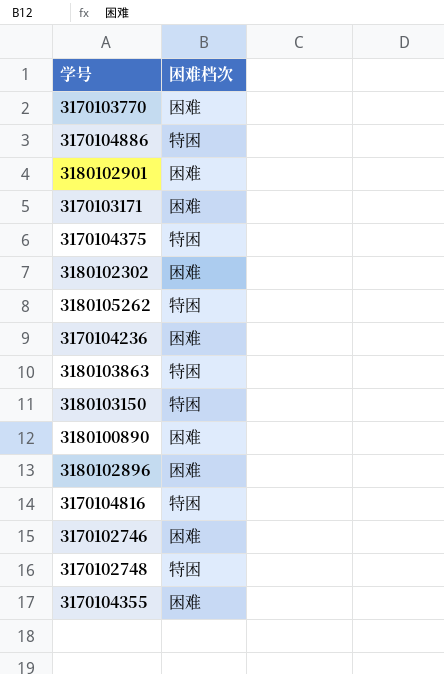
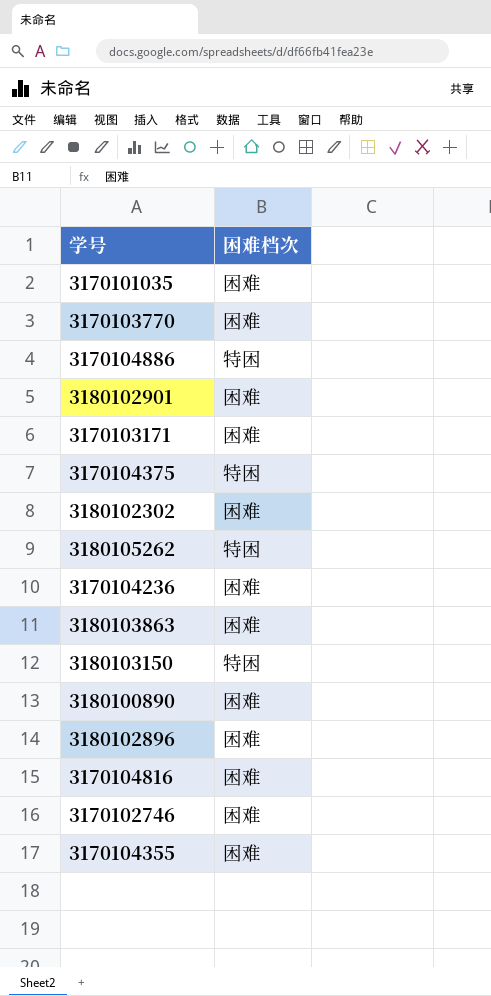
row 3170102748: 特困 -> none
row 3170101035: none -> 困难
3180103863 | 困难档次: 特困 -> 困难
3170104816 | 困难档次: 特困 -> 困难

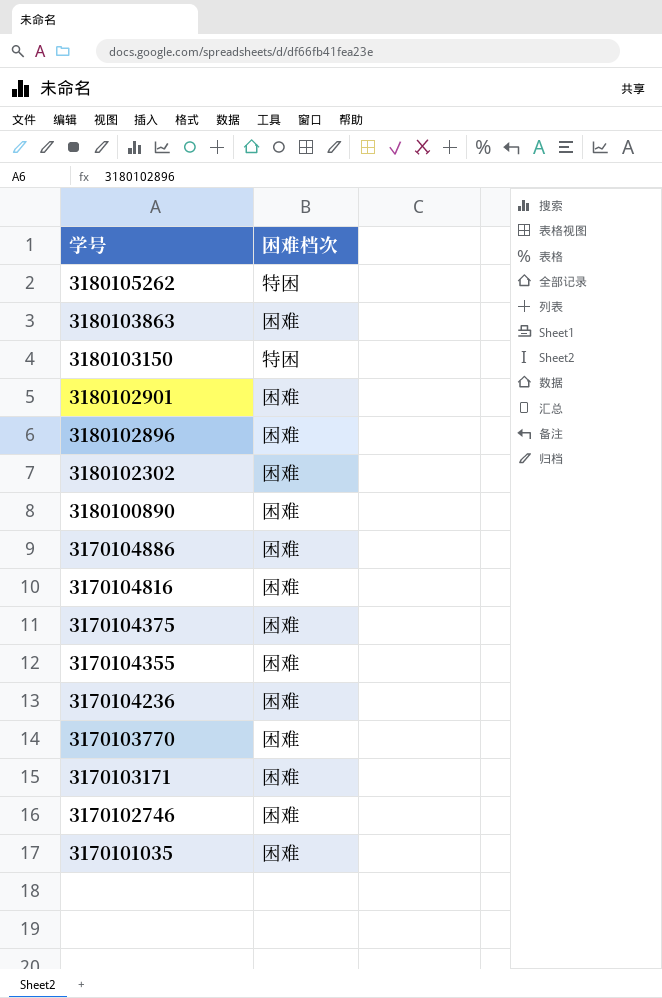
row order: none -> 学号 descending
3170104886 | 困难档次: 特困 -> 困难
3170104375 | 困难档次: 特困 -> 困难

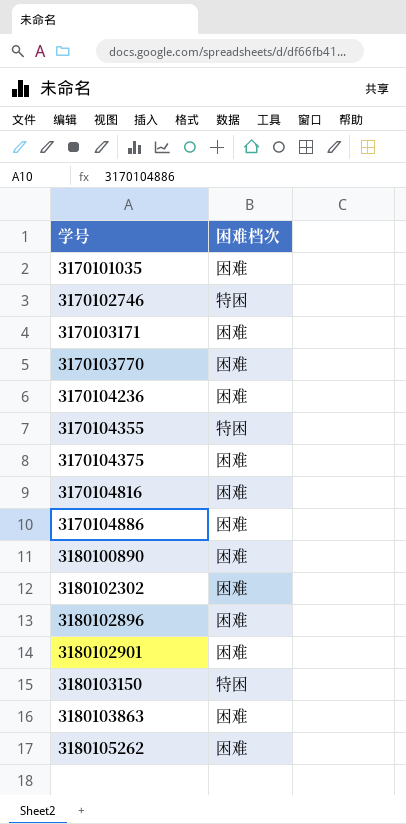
row order: 学号 descending -> 学号 ascending
3170102746 | 困难档次: 困难 -> 特困
3170104355 | 困难档次: 困难 -> 特困
3180105262 | 困难档次: 特困 -> 困难

